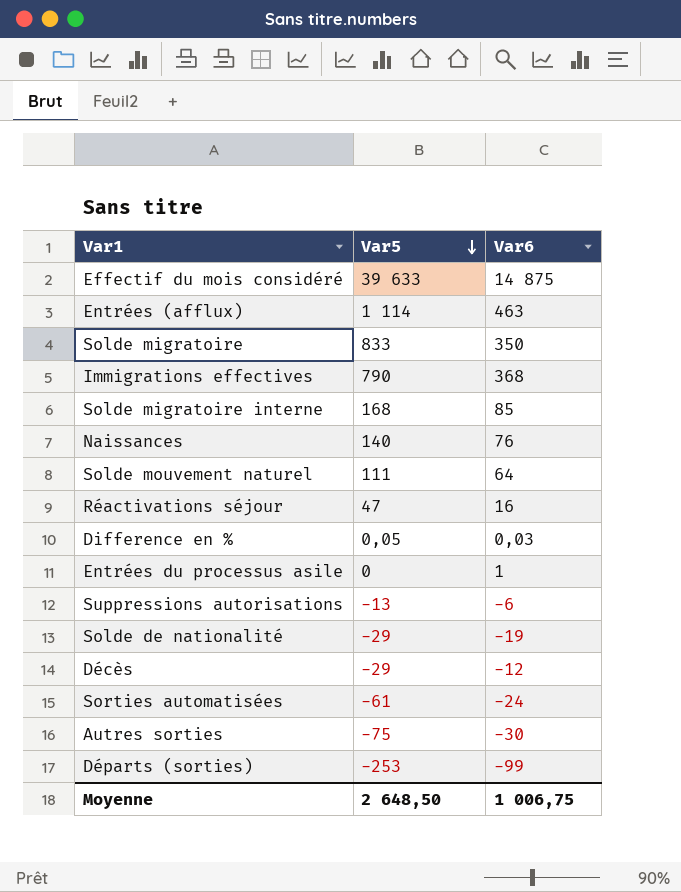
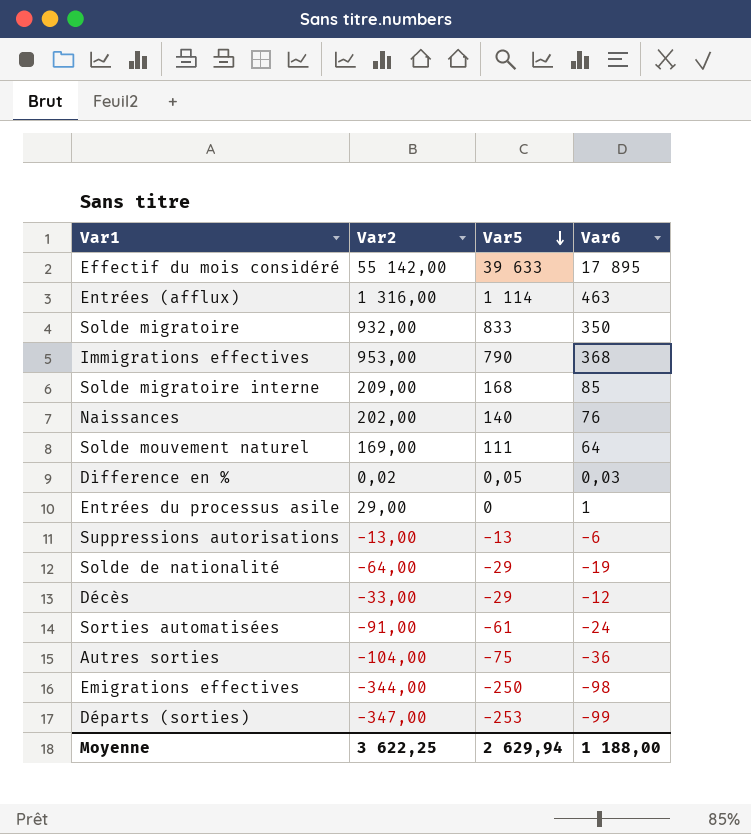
column Var2 | position: none -> 2
row Réactivations séjour: 47 | 16 -> none
Effectif du mois considéré | Var6: 14 875 -> 17 895
Autres sorties | Var6: -30 -> -36
row Emigrations effectives: none -> -344,00 | -250 | -98
Moyenne | Var5: 2 648,50 -> 2 629,94
Moyenne | Var6: 1 006,75 -> 1 188,00

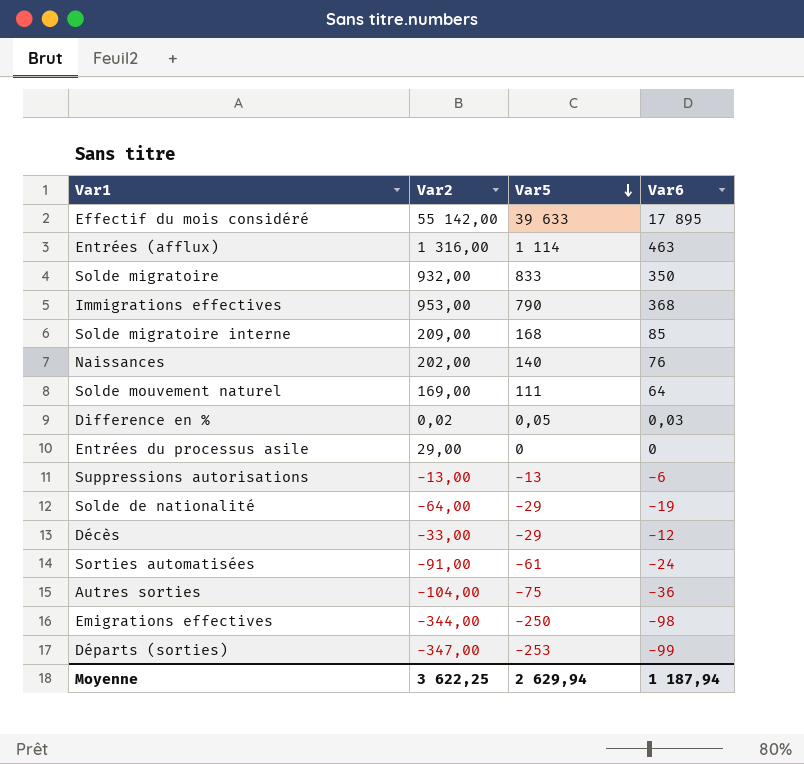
Entrées du processus asile | Var6: 1 -> 0
Moyenne | Var6: 1 188,00 -> 1 187,94

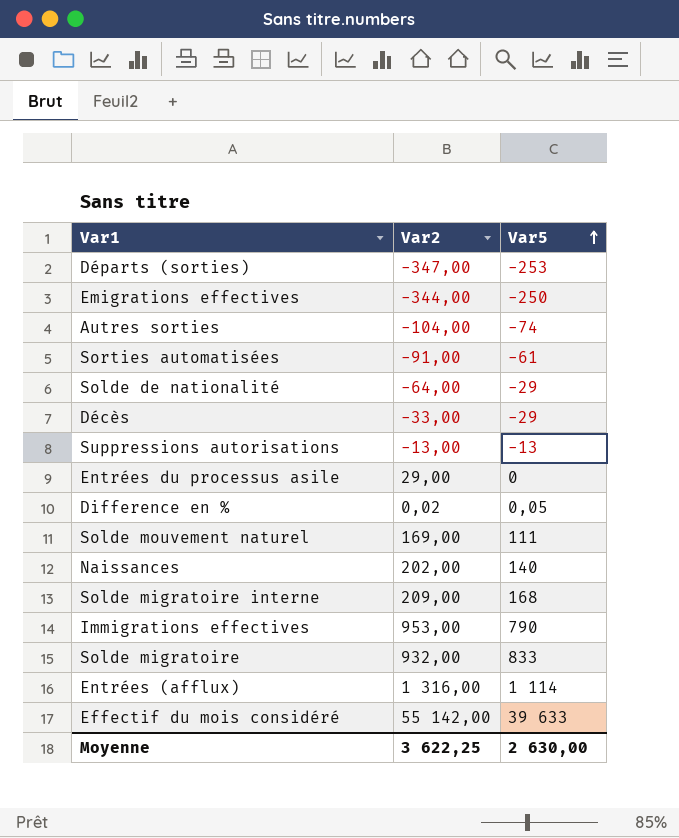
row order: Var5 descending -> Var5 ascending
column Var6 | position: 4 -> none
Autres sorties | Var5: -75 -> -74
Moyenne | Var5: 2 629,94 -> 2 630,00

